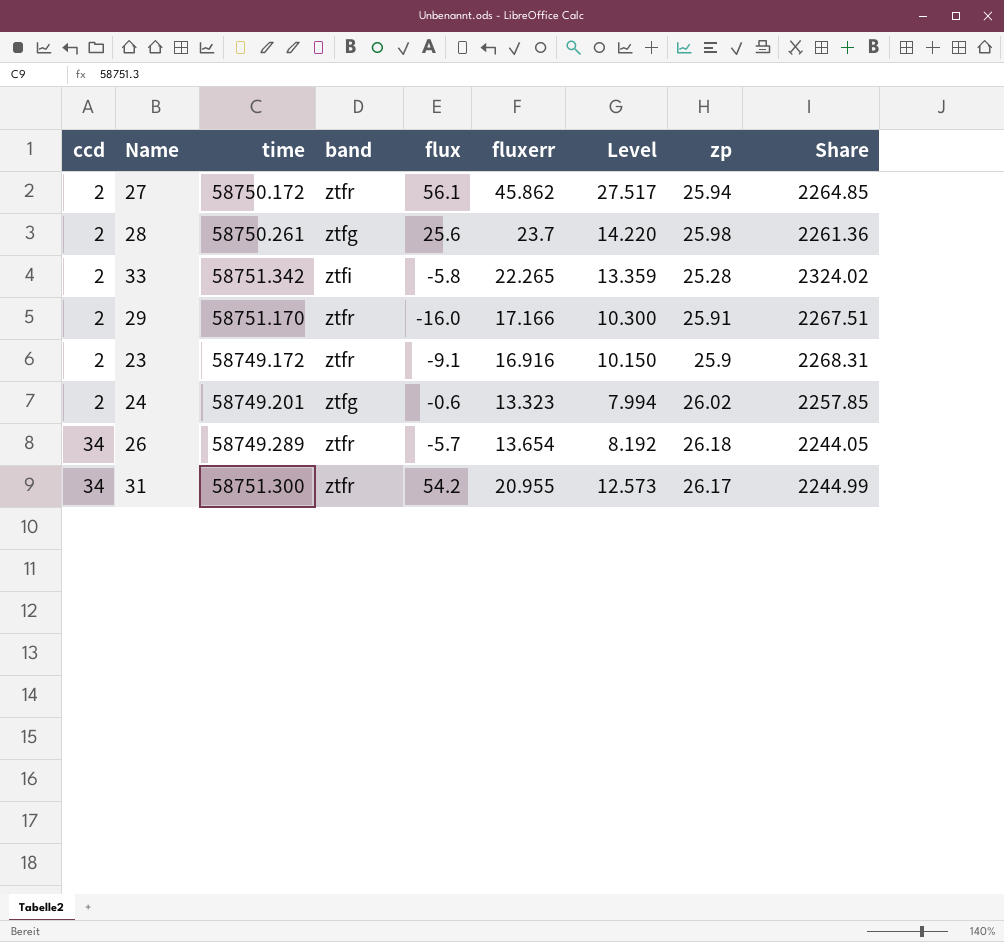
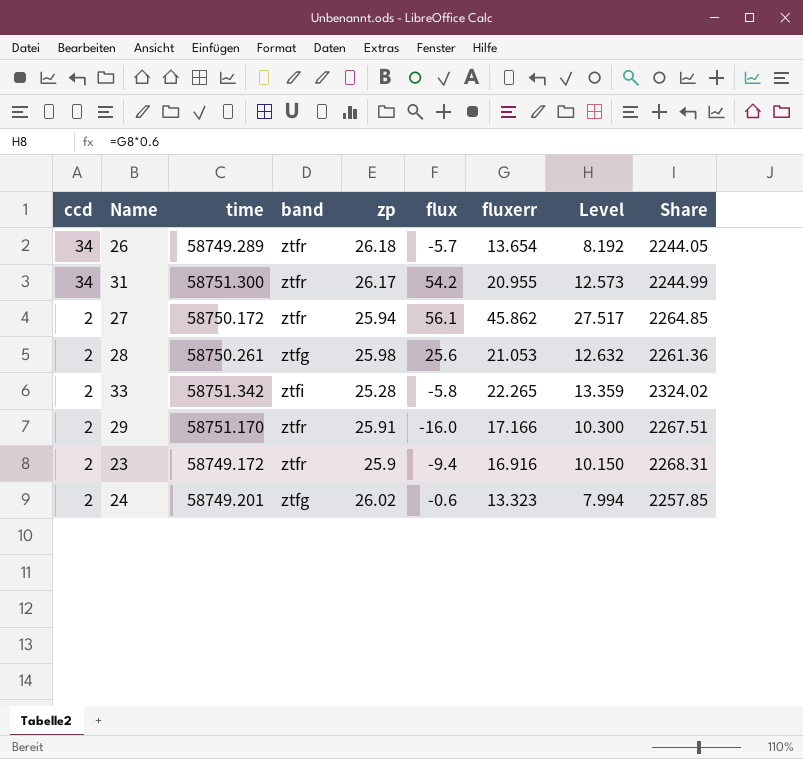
row order: ccd ascending -> ccd descending
column zp | position: 8 -> 5
28 | fluxerr: 23.7 -> 21.053
28 | Level: 14.220 -> 12.632
23 | flux: -9.1 -> -9.4

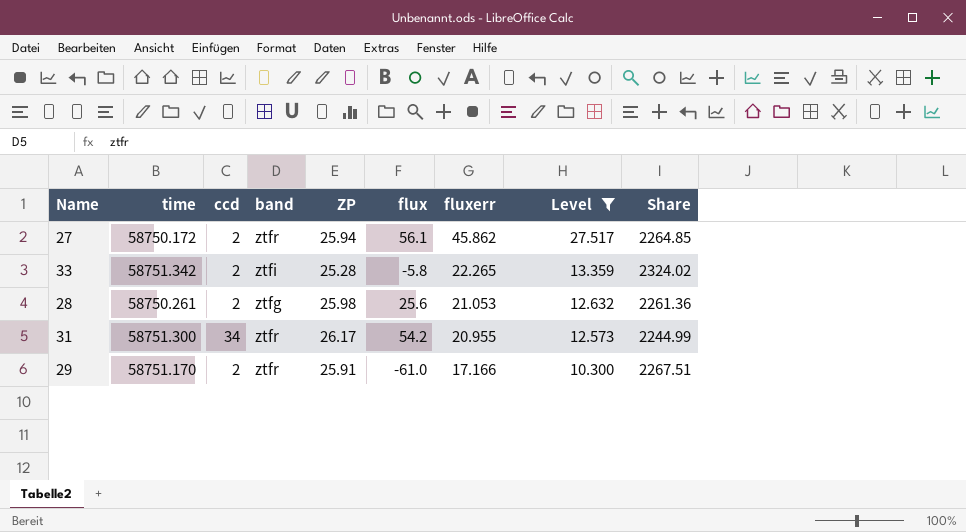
filter: none -> Level >= 10.300
row order: ccd descending -> fluxerr descending
column ccd | position: 1 -> 3
column name: zp -> ZP
29 | flux: -16.0 -> -61.0

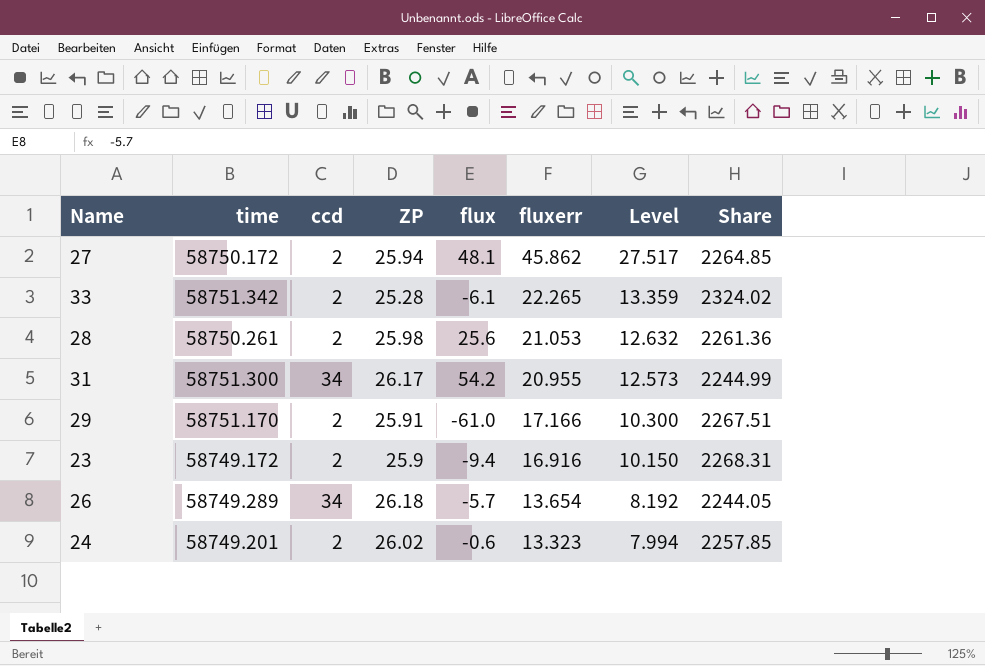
filter: Level >= 10.300 -> none
column band | position: 4 -> none
27 | flux: 56.1 -> 48.1
33 | flux: -5.8 -> -6.1

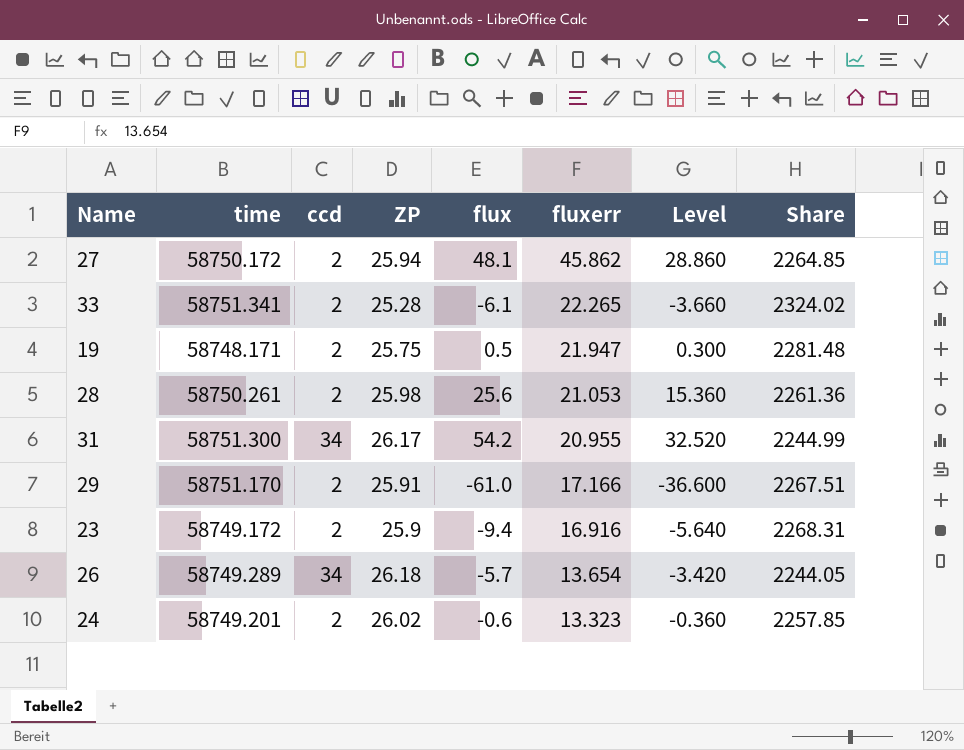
column Level | formula: [fluxerr] * 0.6 -> [flux] * 0.6
33 | time: 58751.342 -> 58751.341
row 19: none -> 58748.171 | 2 | 25.75 | 0.5 | 21.947 | 0.300 | 2281.48

